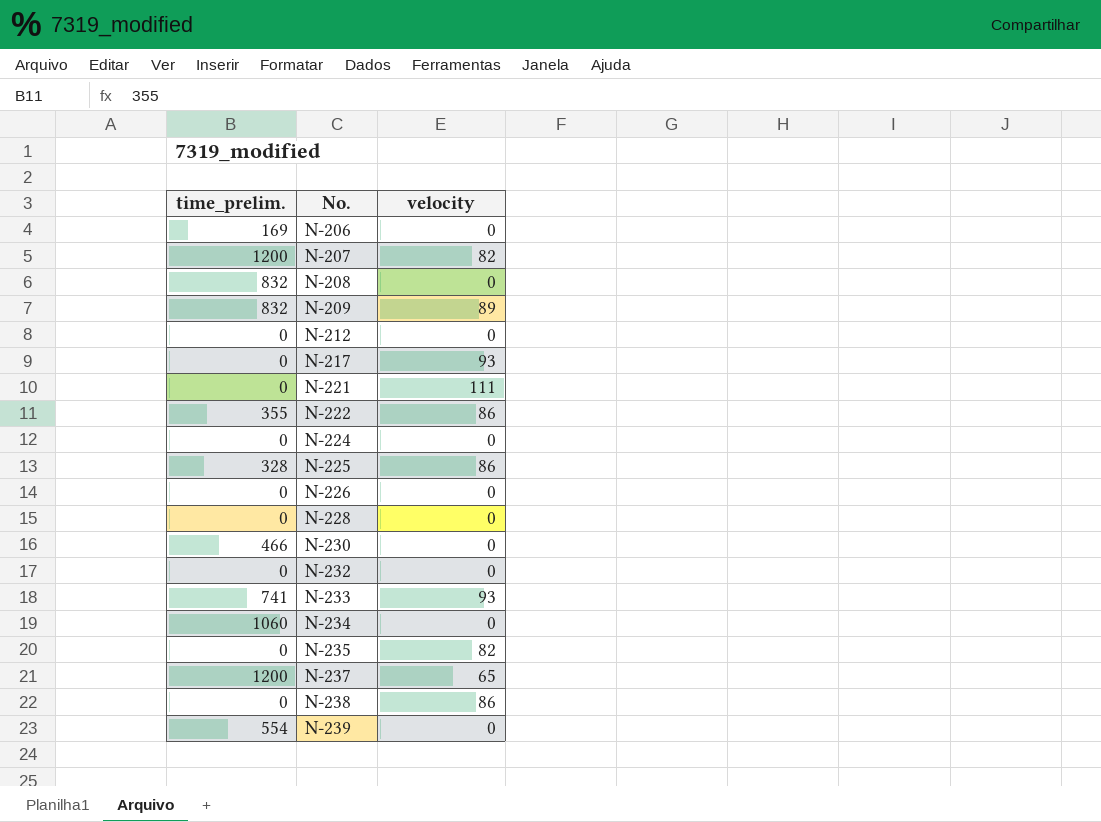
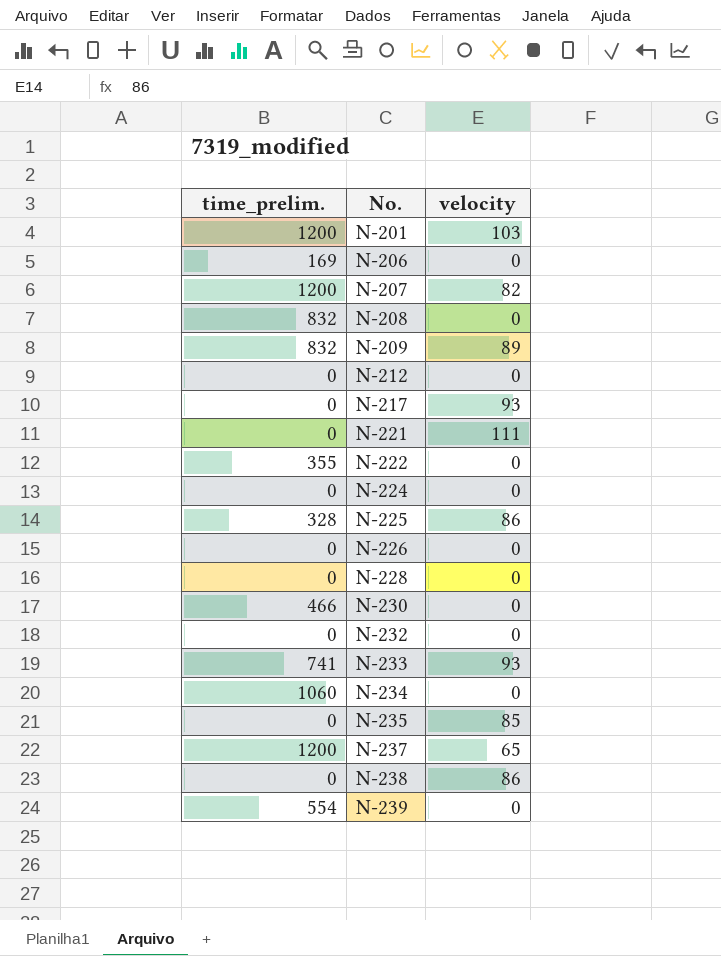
row N-201: none -> 1200 | 103
N-222 | velocity: 86 -> 0
N-235 | velocity: 82 -> 85

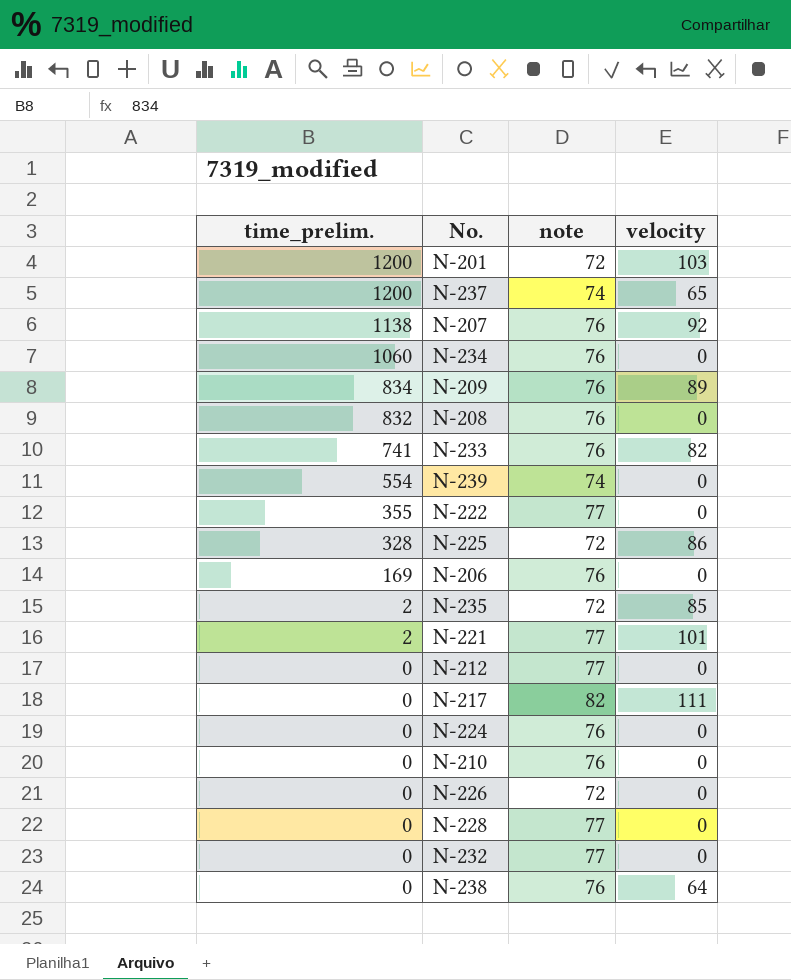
row order: No. ascending -> time_prelim. descending
column note | position: none -> 3
row N-230: 466 | 0 -> none
N-207 | time_prelim.: 1200 -> 1138
N-207 | velocity: 82 -> 92
N-209 | time_prelim.: 832 -> 834
N-233 | velocity: 93 -> 82
N-235 | time_prelim.: 0 -> 2
N-221 | time_prelim.: 0 -> 2
N-221 | velocity: 111 -> 101
N-217 | velocity: 93 -> 111
row N-210: none -> 0 | 76 | 0
N-238 | velocity: 86 -> 64

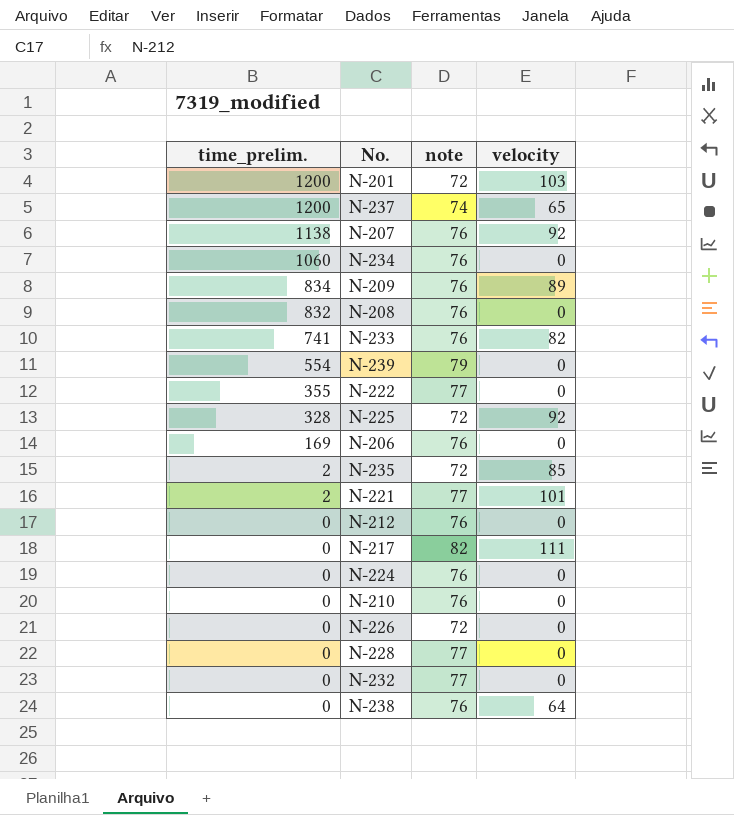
N-239 | note: 74 -> 79
N-225 | velocity: 86 -> 92
N-212 | note: 77 -> 76

